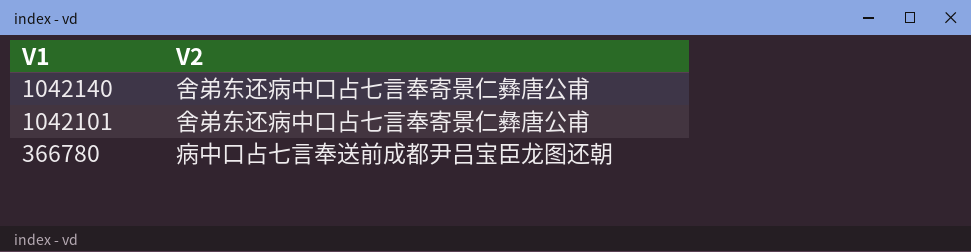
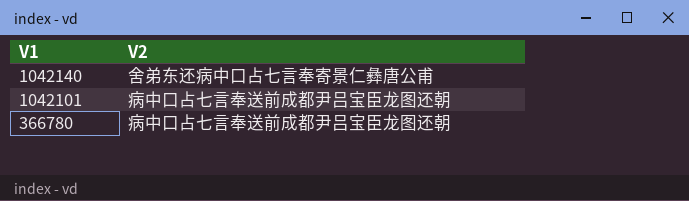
1042101 | V2: 舍弟东还病中口占七言奉寄景仁彝唐公甫 -> 病中口占七言奉送前成都尹吕宝臣龙图还朝

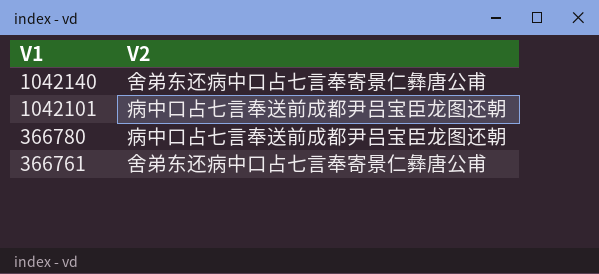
row 366761: none -> 舍弟东还病中口占七言奉寄景仁彝唐公甫

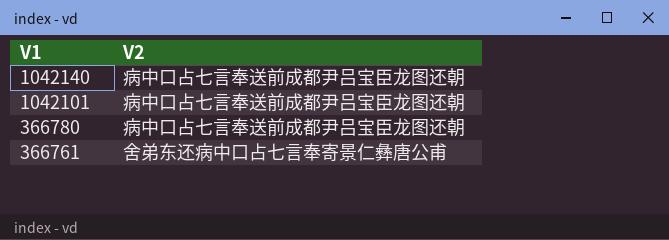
1042140 | V2: 舍弟东还病中口占七言奉寄景仁彝唐公甫 -> 病中口占七言奉送前成都尹吕宝臣龙图还朝

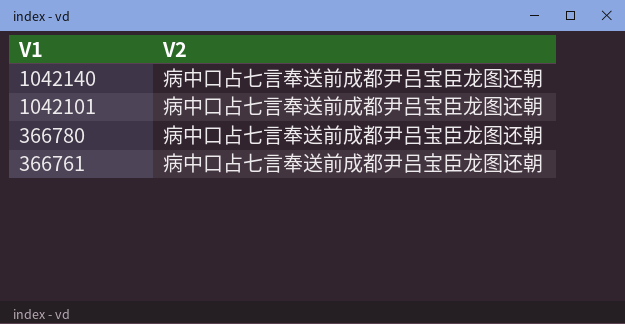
366761 | V2: 舍弟东还病中口占七言奉寄景仁彝唐公甫 -> 病中口占七言奉送前成都尹吕宝臣龙图还朝

